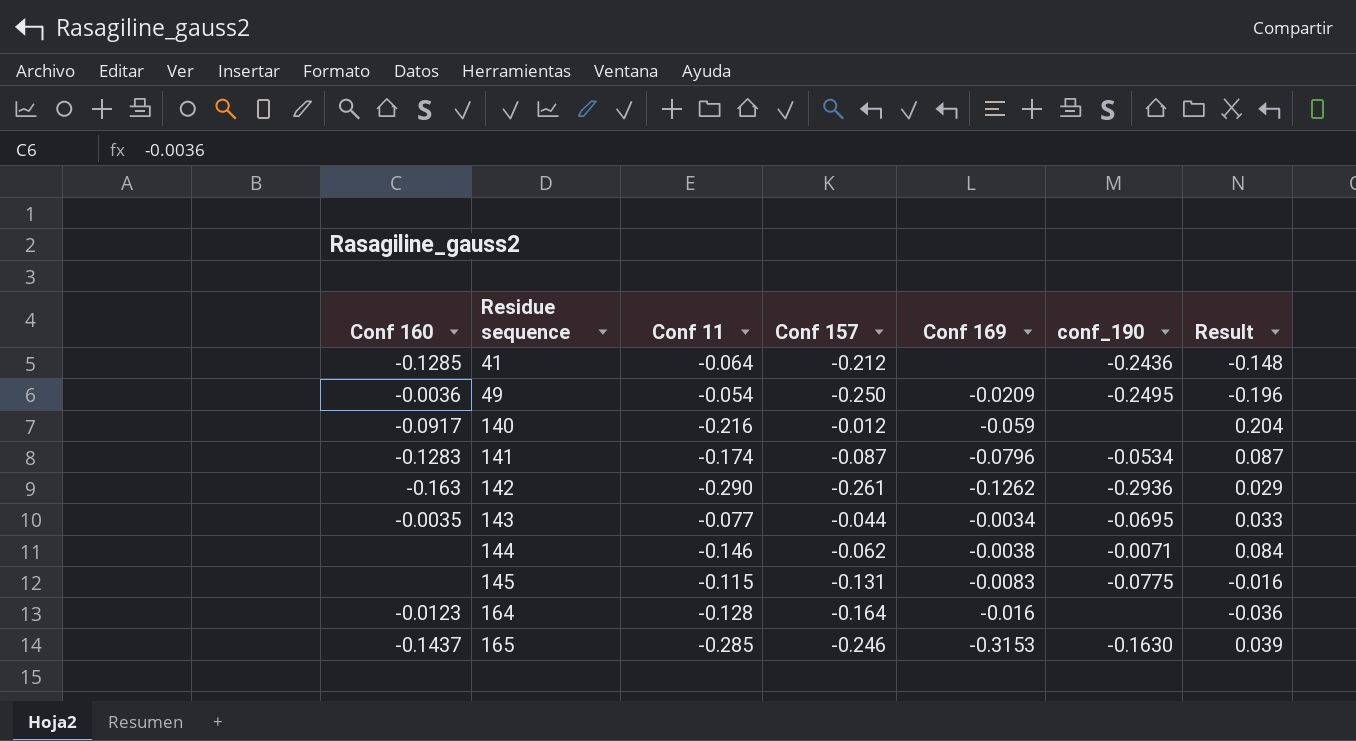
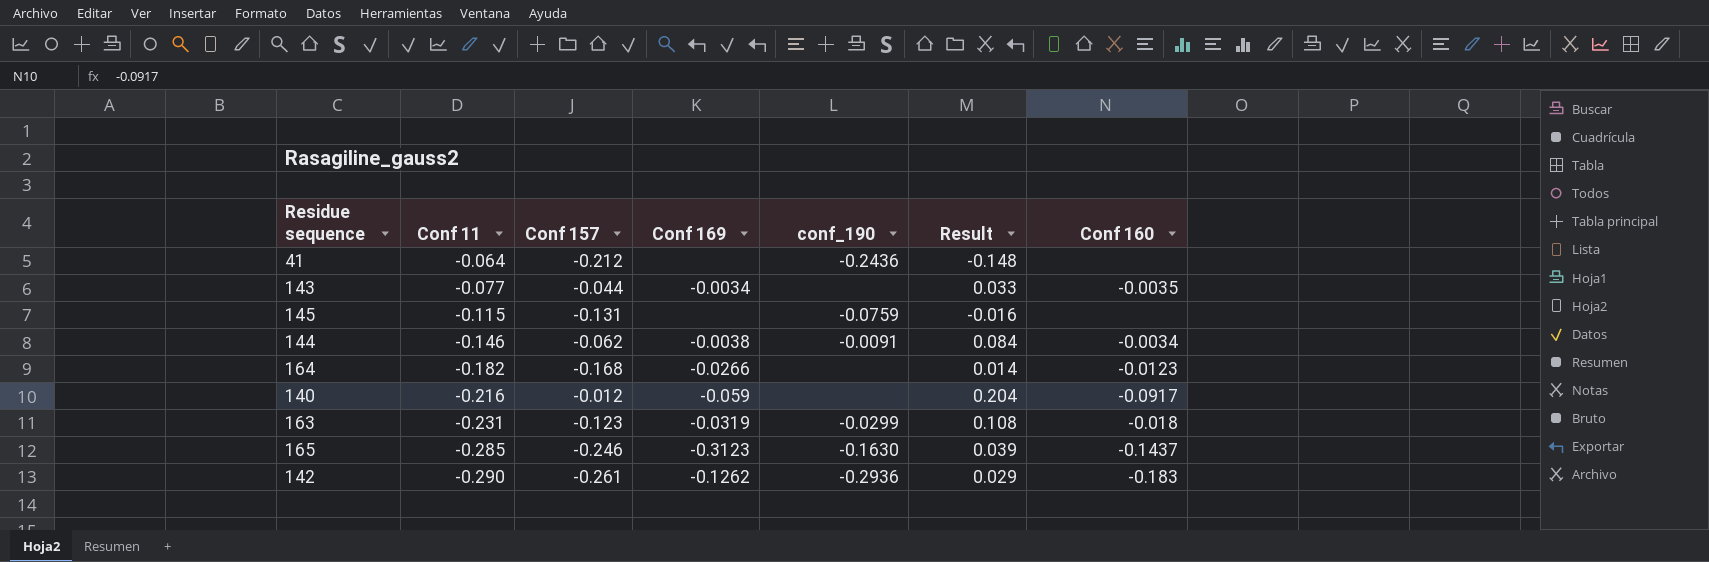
row order: Residue sequence ascending -> Conf 11 descending
column Conf 160 | position: 1 -> 7
row 49: -0.0036 | -0.054 | -0.250 | -0.0209 | -0.2495 | -0.196 -> none
row 141: -0.1283 | -0.174 | -0.087 | -0.0796 | -0.0534 | 0.087 -> none
41 | Conf 160: -0.1285 -> none
143 | conf_190: -0.0695 -> none
145 | Conf 169: -0.0083 -> none
145 | conf_190: -0.0775 -> -0.0759
144 | conf_190: -0.0071 -> -0.0091
144 | Conf 160: none -> -0.0034
164 | Conf 11: -0.128 -> -0.182
164 | Conf 157: -0.164 -> -0.168
164 | Conf 169: -0.016 -> -0.0266
164 | Result: -0.036 -> 0.014
row 163: none -> -0.231 | -0.123 | -0.0319 | -0.0299 | 0.108 | -0.018
165 | Conf 169: -0.3153 -> -0.3123
142 | Conf 160: -0.163 -> -0.183

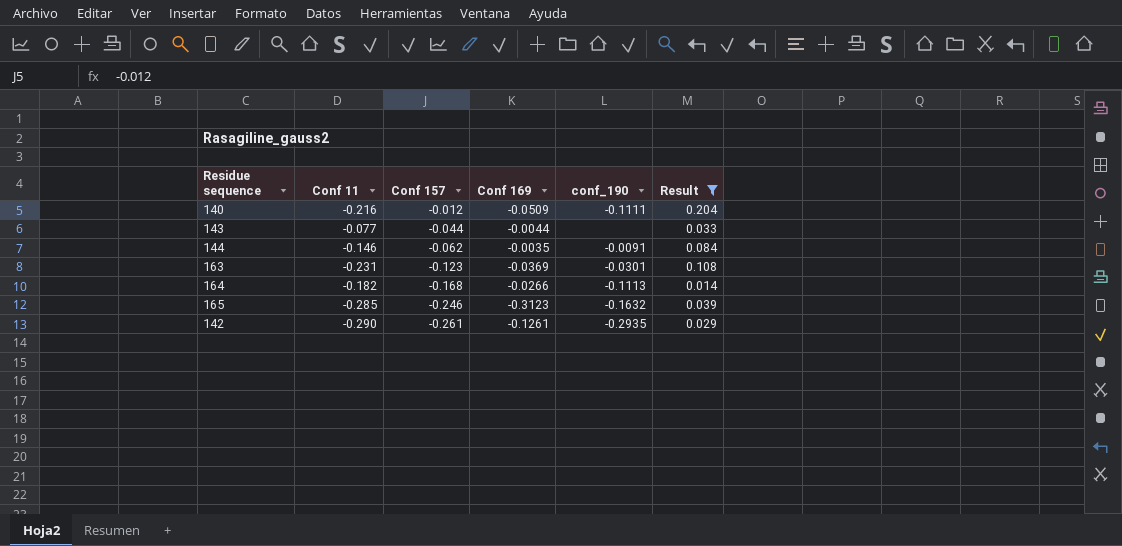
filter: none -> Result >= 0.014
row order: Conf 11 descending -> Conf 157 descending
column Conf 160 | position: 7 -> none
140 | Conf 169: -0.059 -> -0.0509
140 | conf_190: none -> -0.1111
143 | Conf 169: -0.0034 -> -0.0044
144 | Conf 169: -0.0038 -> -0.0035
163 | Conf 169: -0.0319 -> -0.0369
163 | conf_190: -0.0299 -> -0.0301
164 | conf_190: none -> -0.1113
165 | conf_190: -0.1630 -> -0.1632
142 | Conf 169: -0.1262 -> -0.1261
142 | conf_190: -0.2936 -> -0.2935

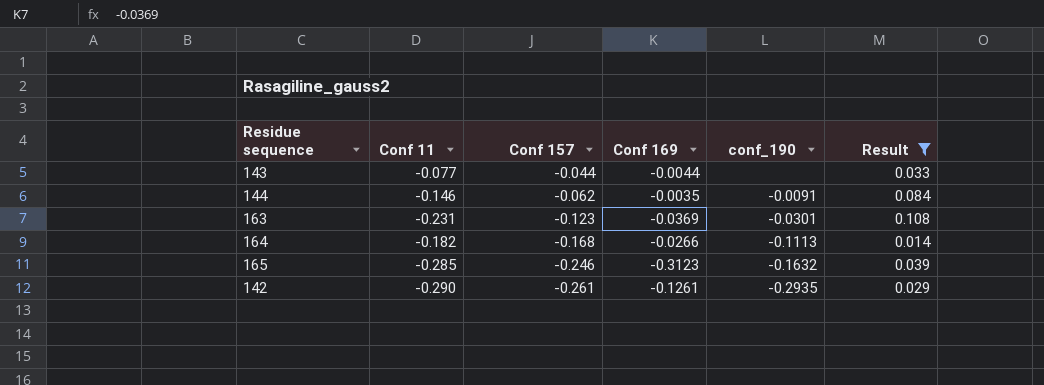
row 140: -0.216 | -0.012 | -0.0509 | -0.1111 | 0.204 -> none

